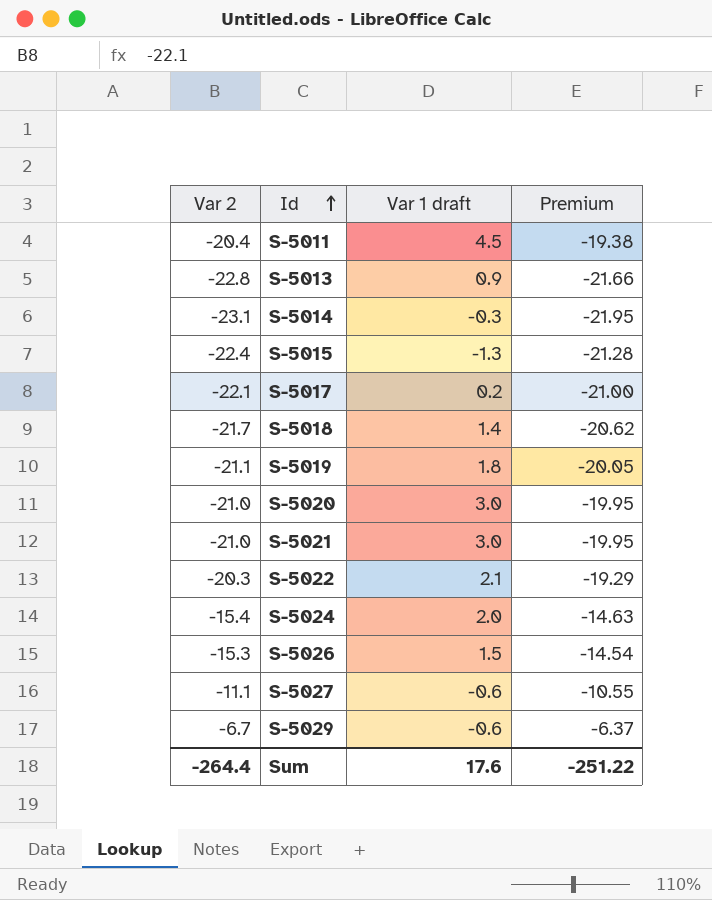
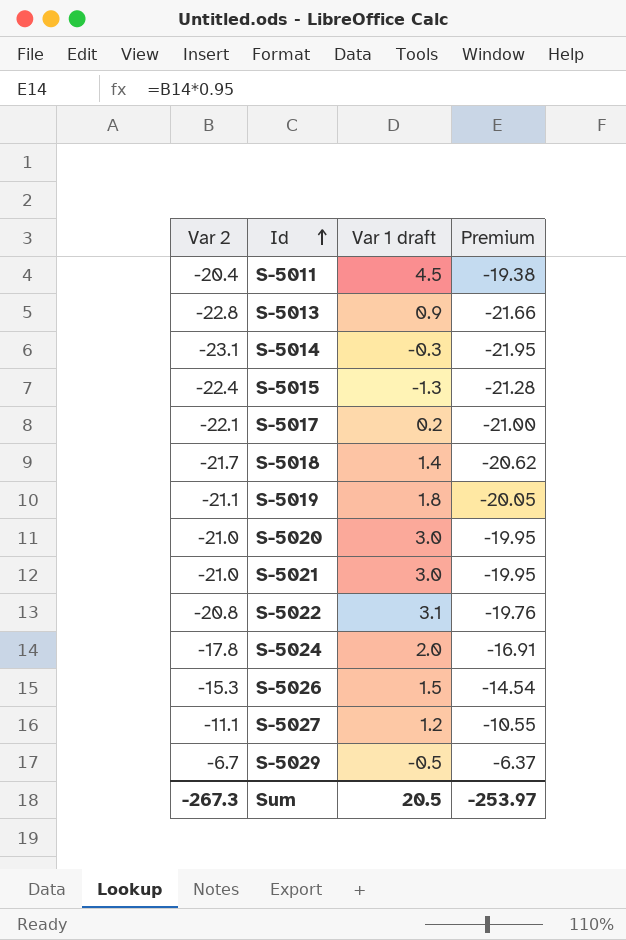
S-5022 | Var 2: -20.3 -> -20.8
S-5022 | Var 1 draft: 2.1 -> 3.1
S-5022 | Premium: -19.29 -> -19.76
S-5024 | Var 2: -15.4 -> -17.8
S-5024 | Premium: -14.63 -> -16.91
S-5027 | Var 1 draft: -0.6 -> 1.2
S-5029 | Var 1 draft: -0.6 -> -0.5
Sum | Var 2: -264.4 -> -267.3
Sum | Var 1 draft: 17.6 -> 20.5
Sum | Premium: -251.22 -> -253.97

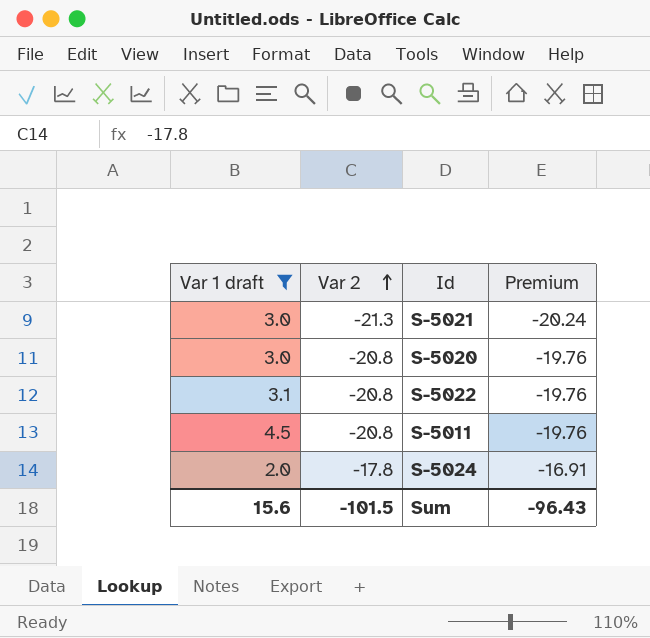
filter: none -> Var 1 draft >= 2.0
row order: Id ascending -> Var 2 ascending
column Var 1 draft | position: 3 -> 1
S-5021 | Var 2: -21.0 -> -21.3
S-5021 | Premium: -19.95 -> -20.24
S-5020 | Var 2: -21.0 -> -20.8
S-5020 | Premium: -19.95 -> -19.76
S-5011 | Var 2: -20.4 -> -20.8
S-5011 | Premium: -19.38 -> -19.76
Sum | Var 1 draft: 20.5 -> 15.6
Sum | Var 2: -267.3 -> -101.5
Sum | Premium: -253.97 -> -96.43

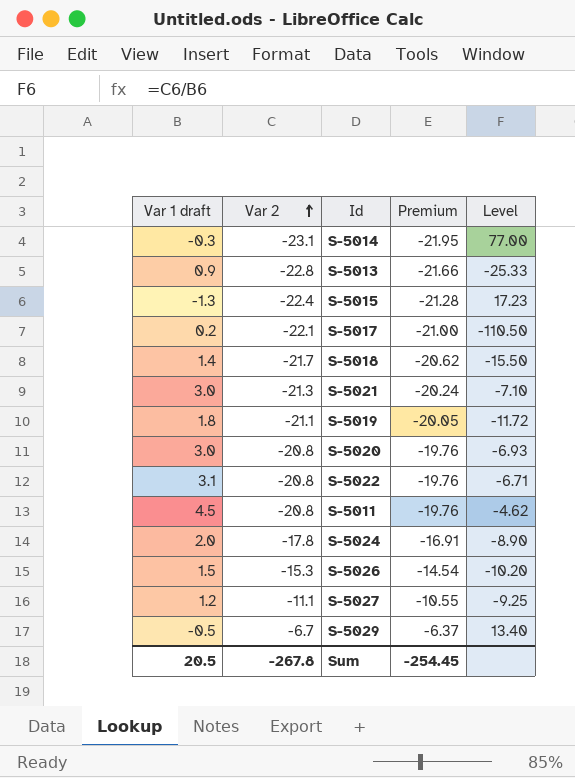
filter: Var 1 draft >= 2.0 -> none
column Level | formula: none -> [Var 2] / [Var 1 draft]
Sum | Var 1 draft: 15.6 -> 20.5
Sum | Var 2: -101.5 -> -267.8
Sum | Premium: -96.43 -> -254.45

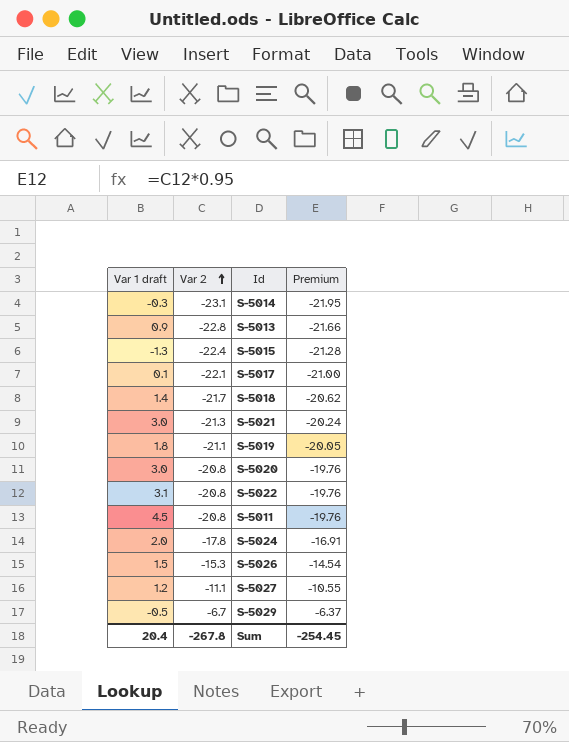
column Level | formula: [Var 2] / [Var 1 draft] -> none
S-5017 | Var 1 draft: 0.2 -> 0.1
Sum | Var 1 draft: 20.5 -> 20.4

